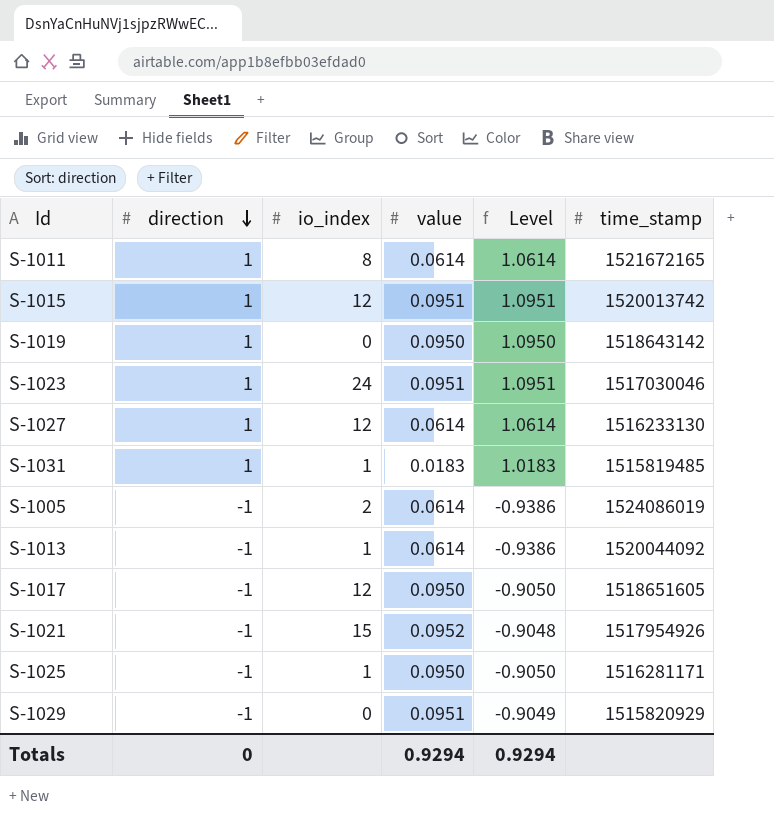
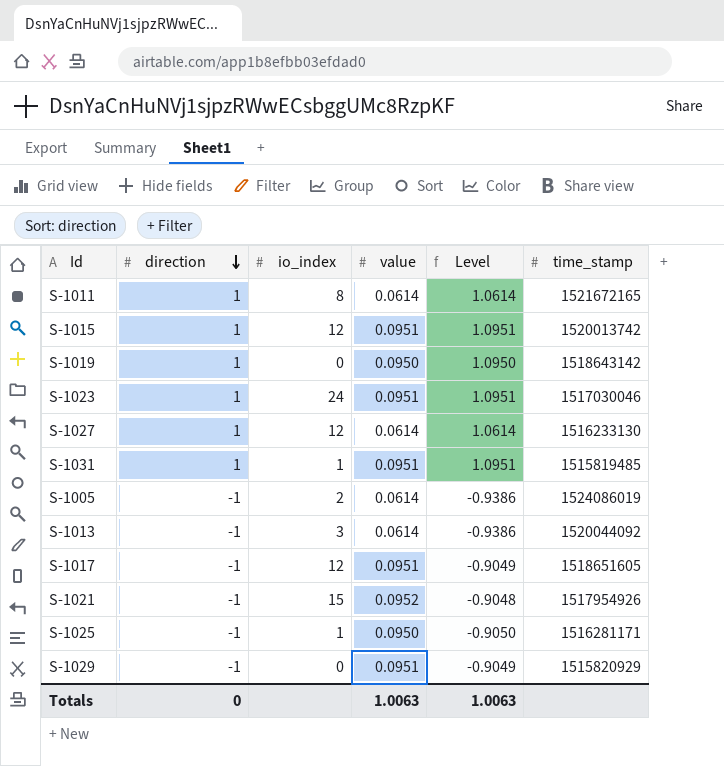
S-1031 | value: 0.0183 -> 0.0951
S-1031 | Level: 1.0183 -> 1.0951
S-1013 | io_index: 1 -> 3
S-1017 | value: 0.0950 -> 0.0951
S-1017 | Level: -0.9050 -> -0.9049
Totals | value: 0.9294 -> 1.0063
Totals | Level: 0.9294 -> 1.0063

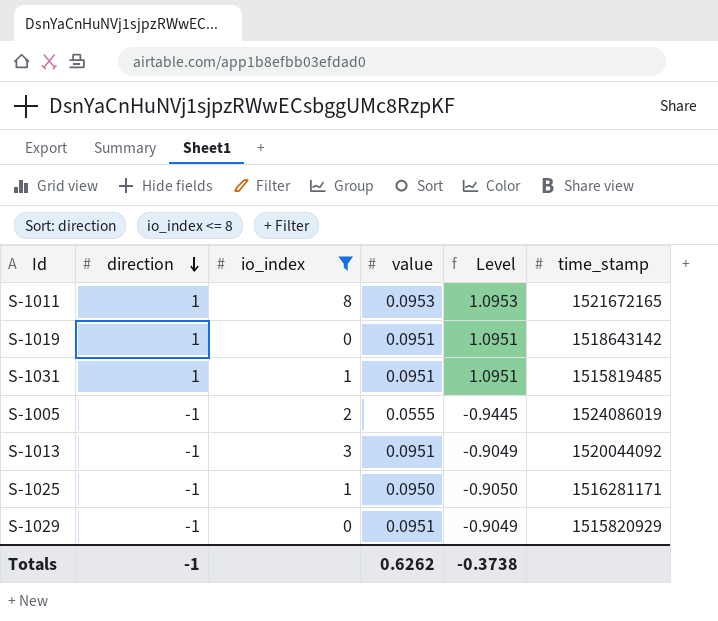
filter: none -> io_index <= 8
S-1011 | value: 0.0614 -> 0.0953
S-1011 | Level: 1.0614 -> 1.0953
S-1019 | value: 0.0950 -> 0.0951
S-1019 | Level: 1.0950 -> 1.0951
S-1005 | value: 0.0614 -> 0.0555
S-1005 | Level: -0.9386 -> -0.9445
S-1013 | value: 0.0614 -> 0.0951
S-1013 | Level: -0.9386 -> -0.9049
Totals | direction: 0 -> -1
Totals | value: 1.0063 -> 0.6262
Totals | Level: 1.0063 -> -0.3738

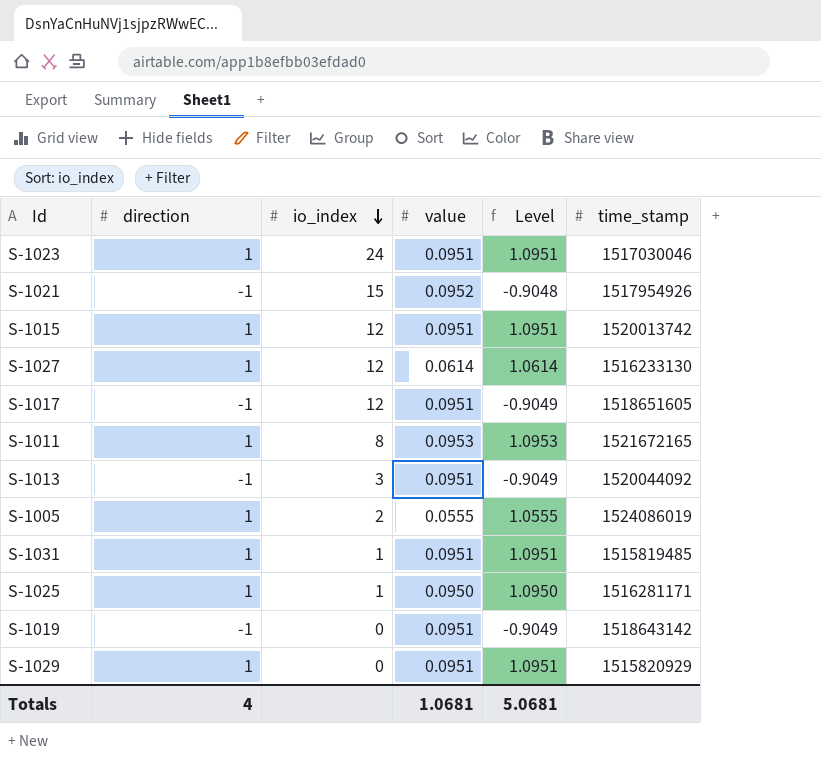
filter: io_index <= 8 -> none
row order: direction descending -> io_index descending
S-1005 | direction: -1 -> 1
S-1005 | Level: -0.9445 -> 1.0555
S-1025 | direction: -1 -> 1
S-1025 | Level: -0.9050 -> 1.0950
S-1019 | direction: 1 -> -1
S-1019 | Level: 1.0951 -> -0.9049
S-1029 | direction: -1 -> 1
S-1029 | Level: -0.9049 -> 1.0951
Totals | direction: -1 -> 4
Totals | value: 0.6262 -> 1.0681
Totals | Level: -0.3738 -> 5.0681

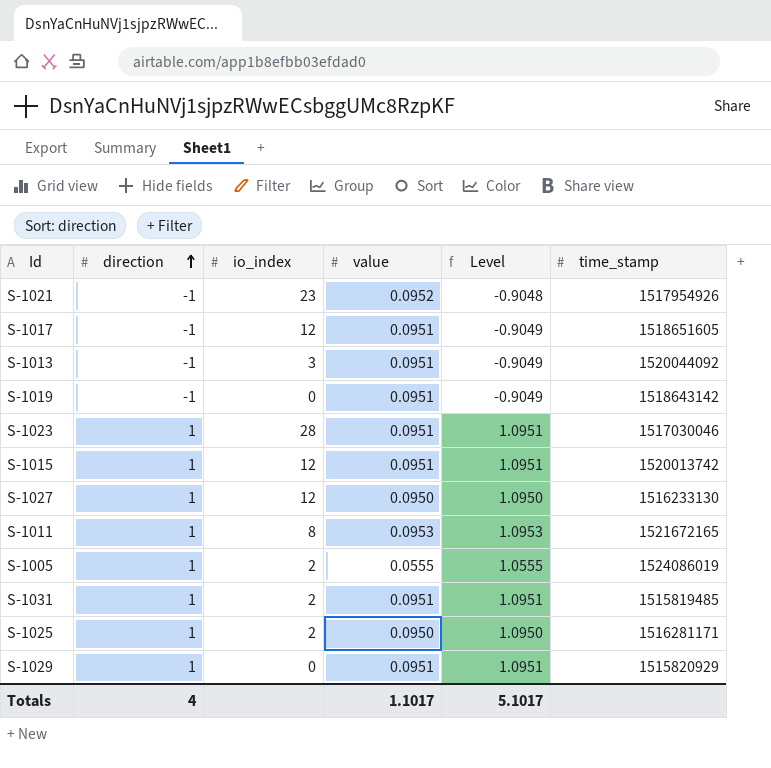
row order: io_index descending -> direction ascending
S-1021 | io_index: 15 -> 23
S-1023 | io_index: 24 -> 28
S-1027 | value: 0.0614 -> 0.0950
S-1027 | Level: 1.0614 -> 1.0950
S-1031 | io_index: 1 -> 2
S-1025 | io_index: 1 -> 2
Totals | value: 1.0681 -> 1.1017
Totals | Level: 5.0681 -> 5.1017

